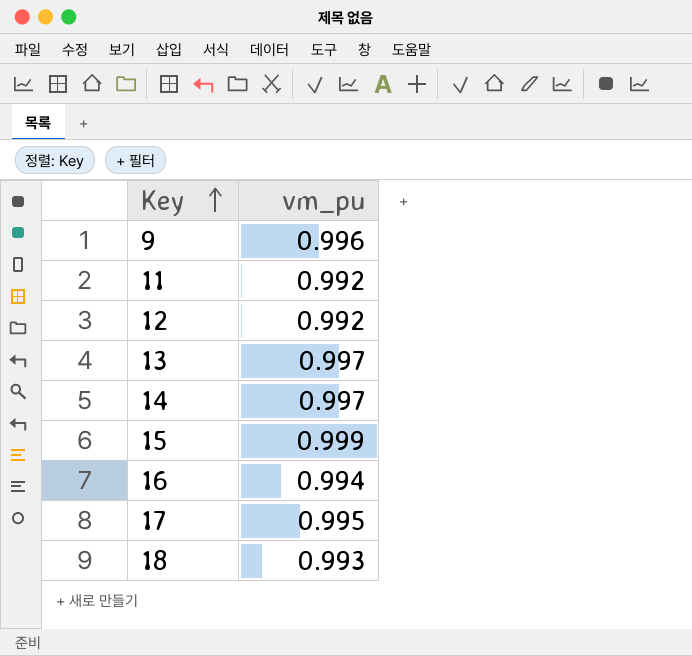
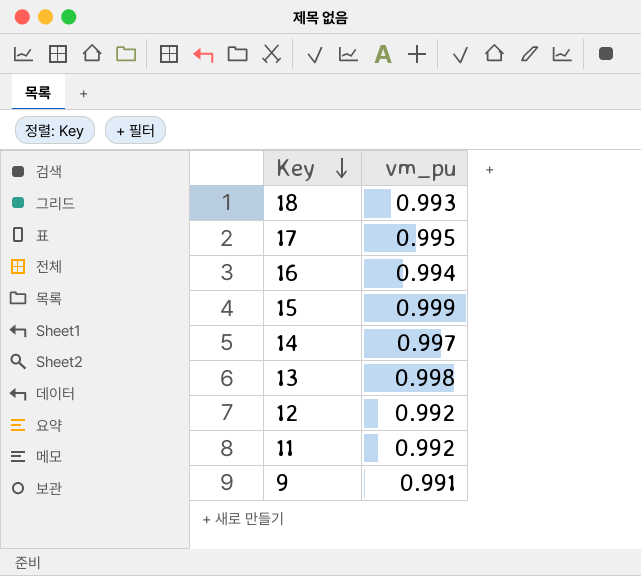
row order: Key ascending -> Key descending
13 | vm_pu: 0.997 -> 0.998
9 | vm_pu: 0.996 -> 0.991

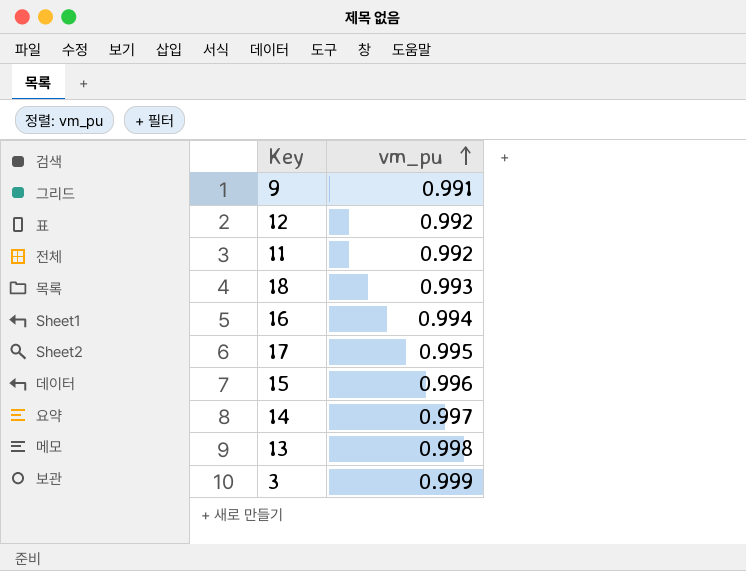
row order: Key descending -> vm_pu ascending
15 | vm_pu: 0.999 -> 0.996
row 3: none -> 0.999

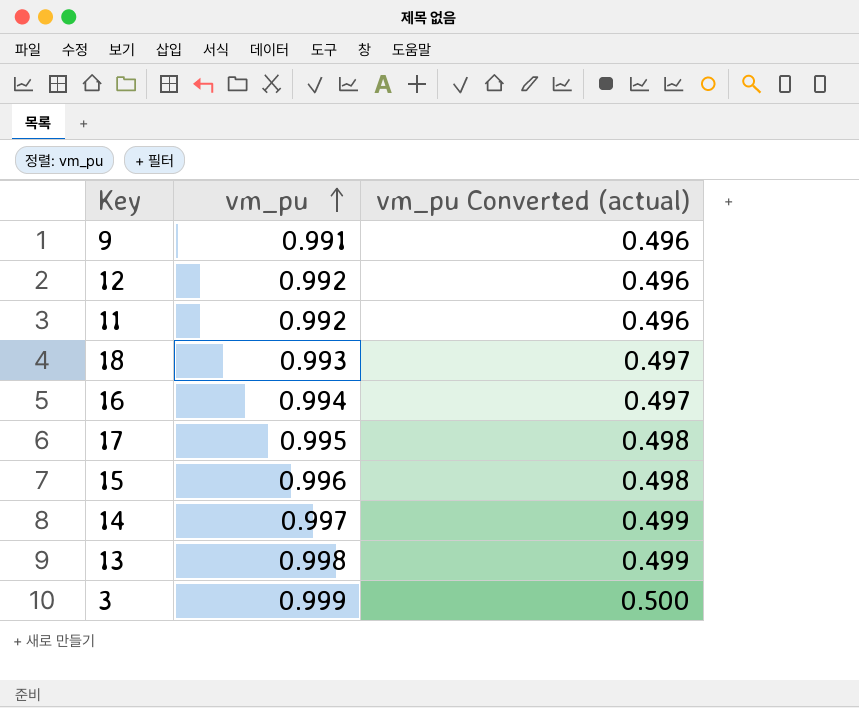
column vm_pu Converted (actual) | formula: none -> [vm_pu] * 0.5

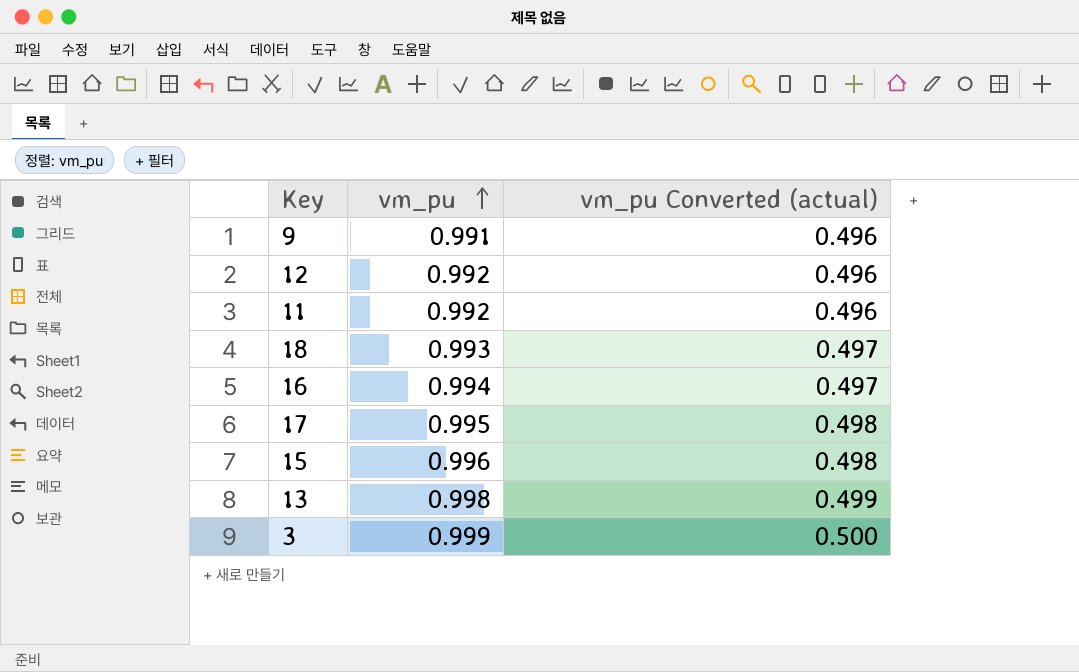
row 14: 0.997 | 0.499 -> none

